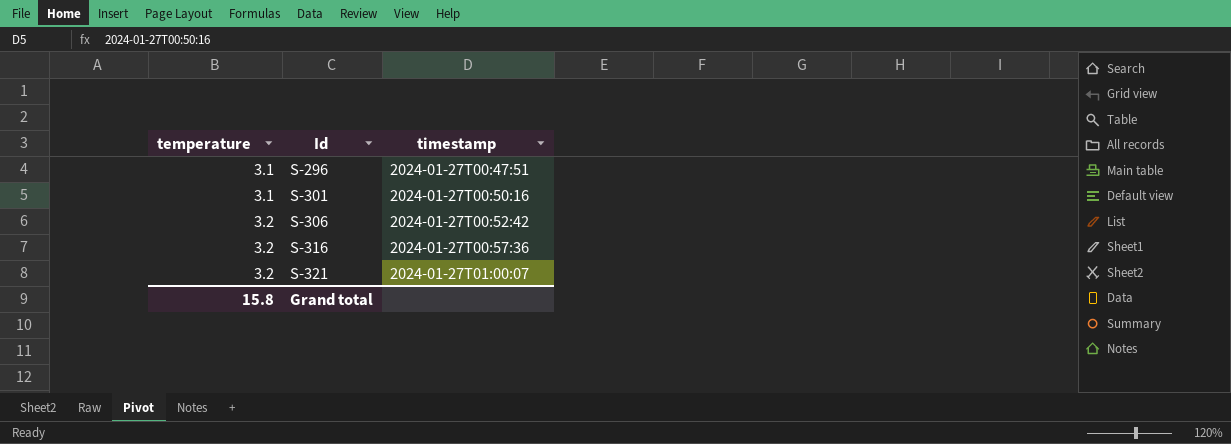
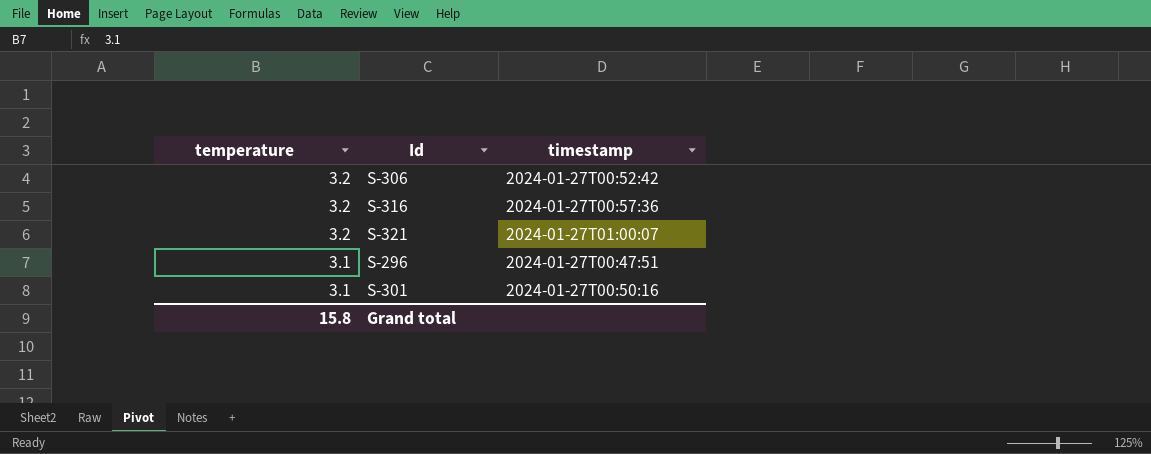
row order: temperature ascending -> temperature descending

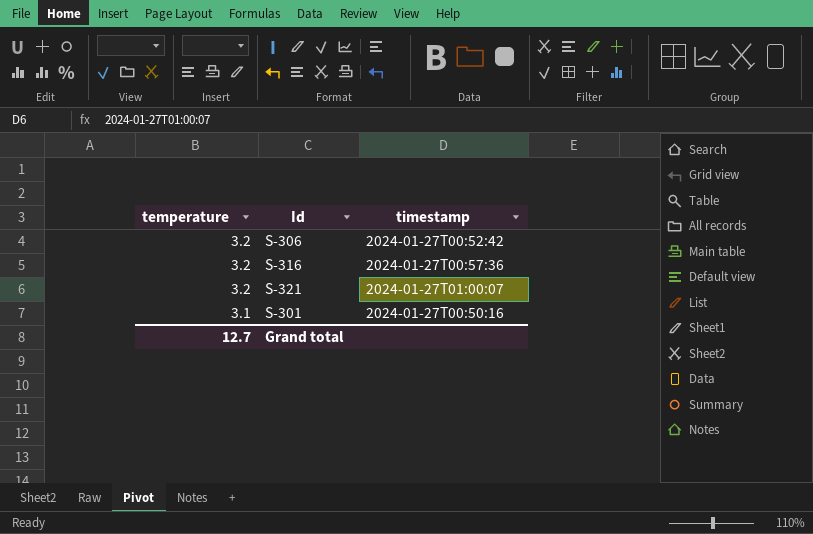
row S-296: 3.1 | 2024-01-27T00:47:51 -> none
Grand total | temperature: 15.8 -> 12.7

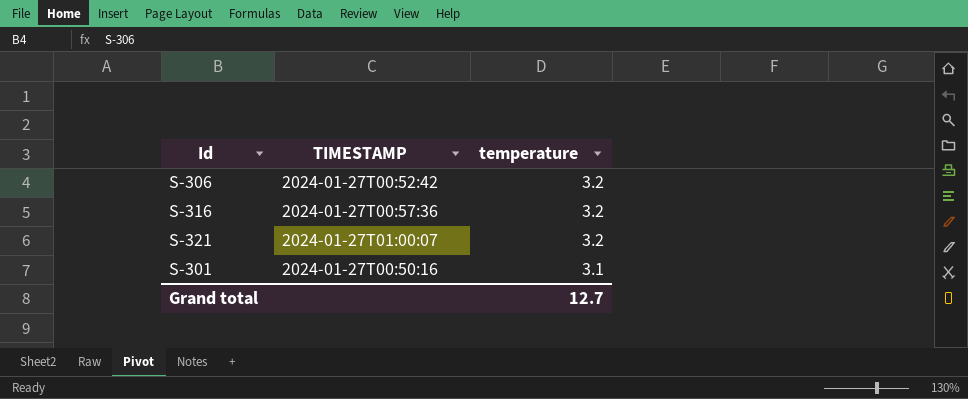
column name: timestamp -> TIMESTAMP
column temperature | position: 1 -> 3

